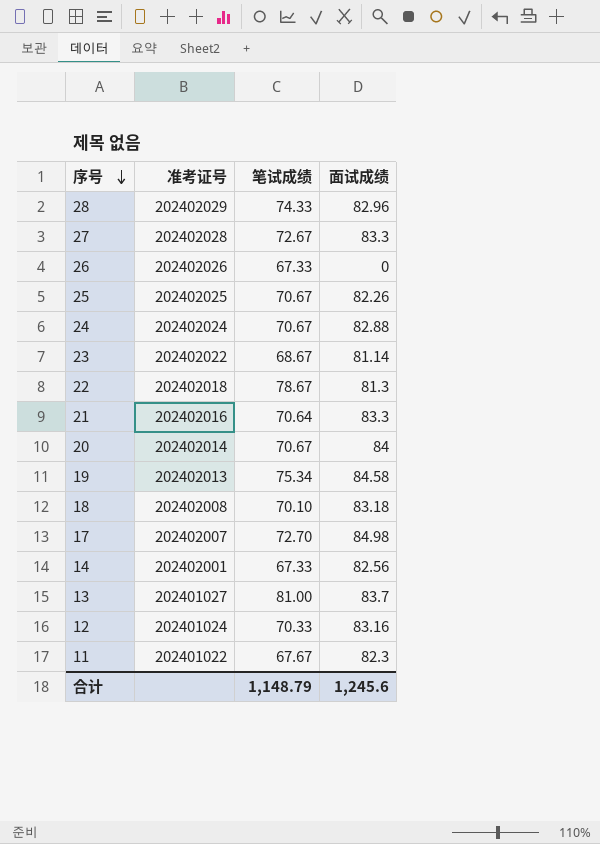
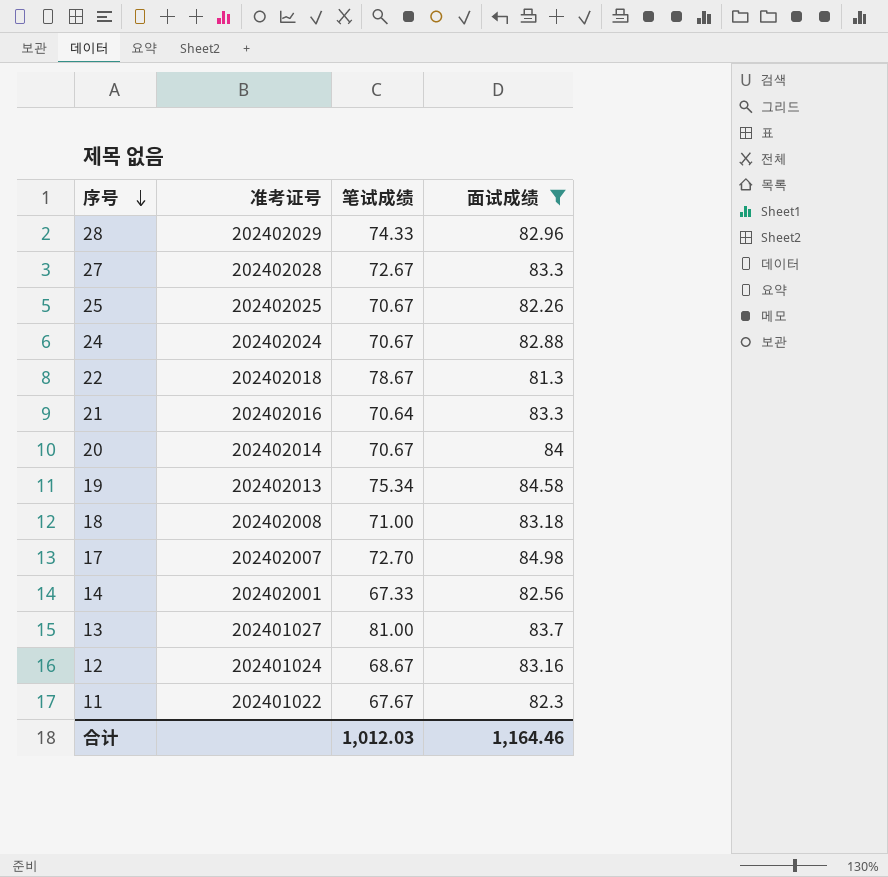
filter: none -> 面试成绩 >= 81.3
18 | 笔试成绩: 70.10 -> 71.00
12 | 笔试成绩: 70.33 -> 68.67
合计 | 笔试成绩: 1,148.79 -> 1,012.03
合计 | 面试成绩: 1,245.6 -> 1,164.46

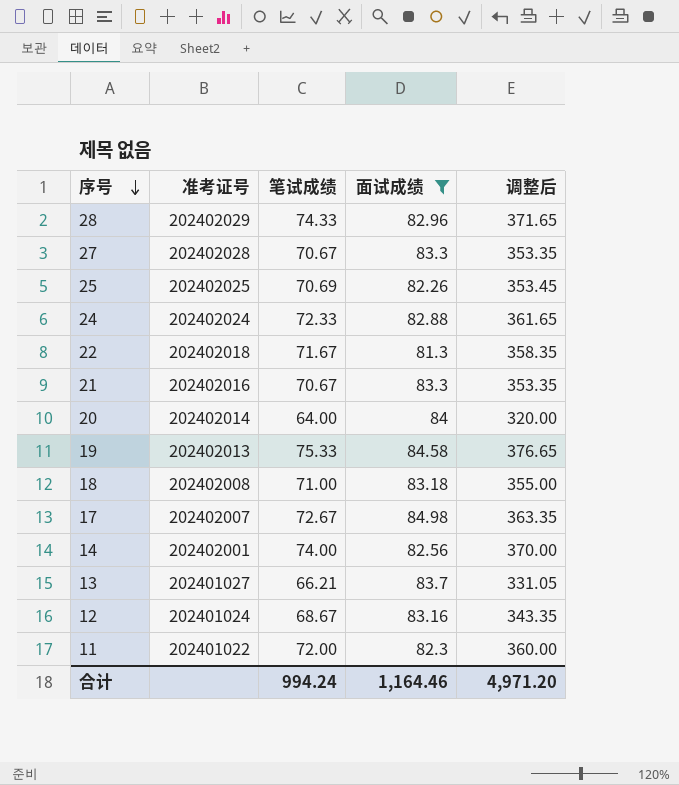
column 调整后 | formula: none -> [笔试成绩] * 5
27 | 笔试成绩: 72.67 -> 70.67
25 | 笔试成绩: 70.67 -> 70.69
24 | 笔试成绩: 70.67 -> 72.33
22 | 笔试成绩: 78.67 -> 71.67
21 | 笔试成绩: 70.64 -> 70.67
20 | 笔试成绩: 70.67 -> 64.00
19 | 笔试成绩: 75.34 -> 75.33
17 | 笔试成绩: 72.70 -> 72.67
14 | 笔试成绩: 67.33 -> 74.00
13 | 笔试成绩: 81.00 -> 66.21
11 | 笔试成绩: 67.67 -> 72.00
合计 | 笔试成绩: 1,012.03 -> 994.24

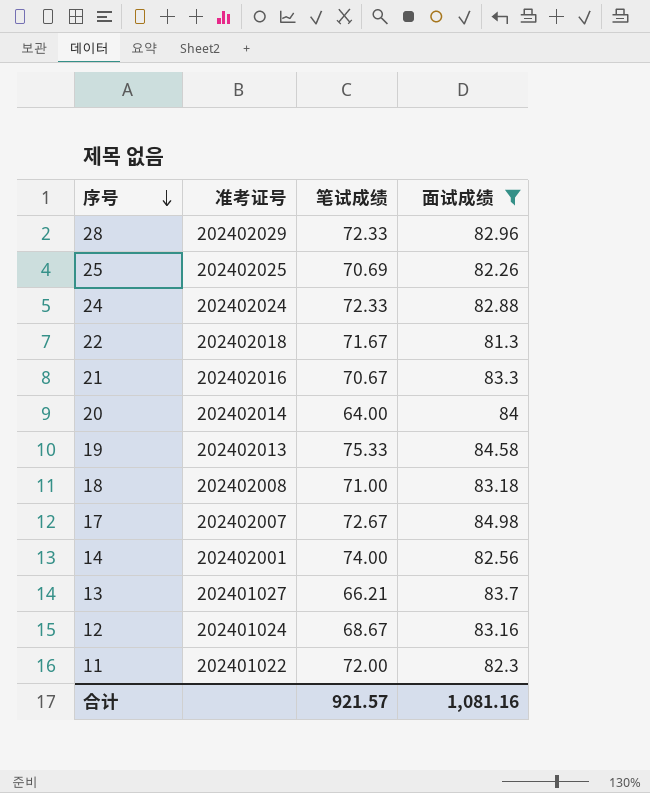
column 调整后 | formula: [笔试成绩] * 5 -> none
row 27: 202402028 | 70.67 | 83.3 | 353.35 -> none
28 | 笔试成绩: 74.33 -> 72.33
合计 | 笔试成绩: 994.24 -> 921.57
合计 | 面试成绩: 1,164.46 -> 1,081.16

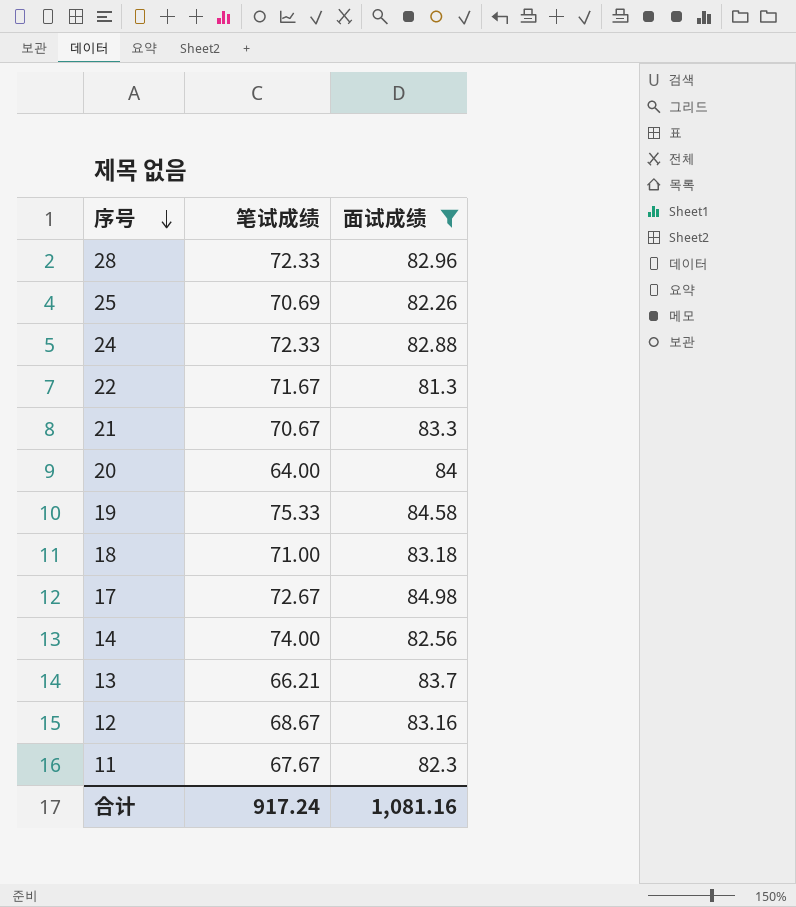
column 准考证号 | position: 2 -> none
11 | 笔试成绩: 72.00 -> 67.67
合计 | 笔试成绩: 921.57 -> 917.24

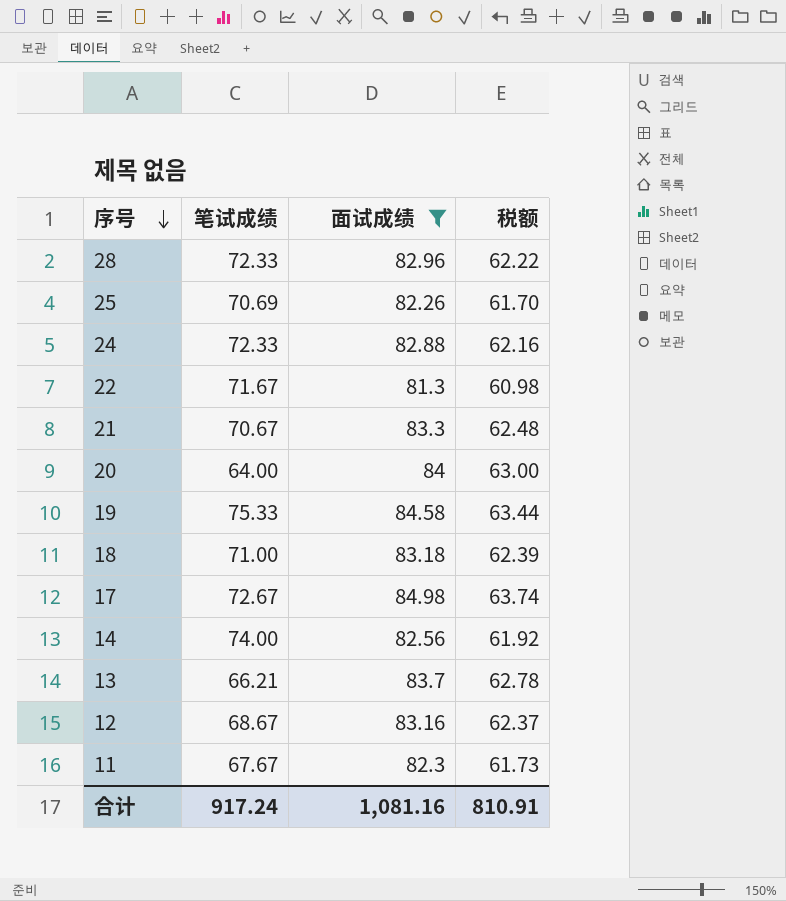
column 税额 | formula: none -> [面试成绩] * 0.75

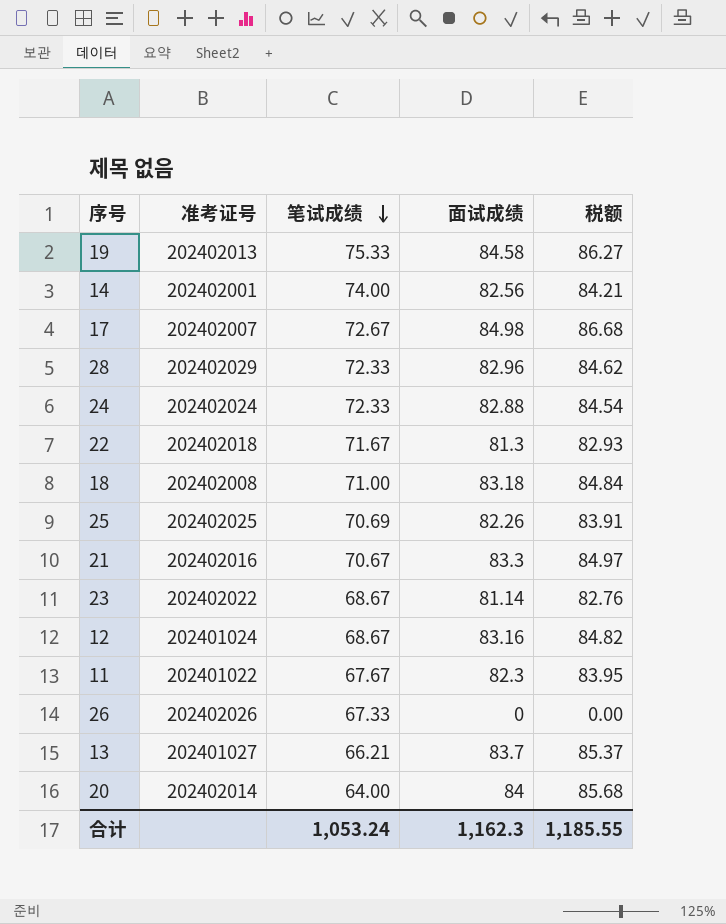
filter: 面试成绩 >= 81.3 -> none
row order: 序号 descending -> 笔试成绩 descending
column 准考证号 | position: none -> 2
column 税额 | formula: [面试成绩] * 0.75 -> [面试成绩] * 1.02
合计 | 笔试成绩: 917.24 -> 1,053.24
合计 | 面试成绩: 1,081.16 -> 1,162.3
合计 | 税额: 810.91 -> 1,185.55

